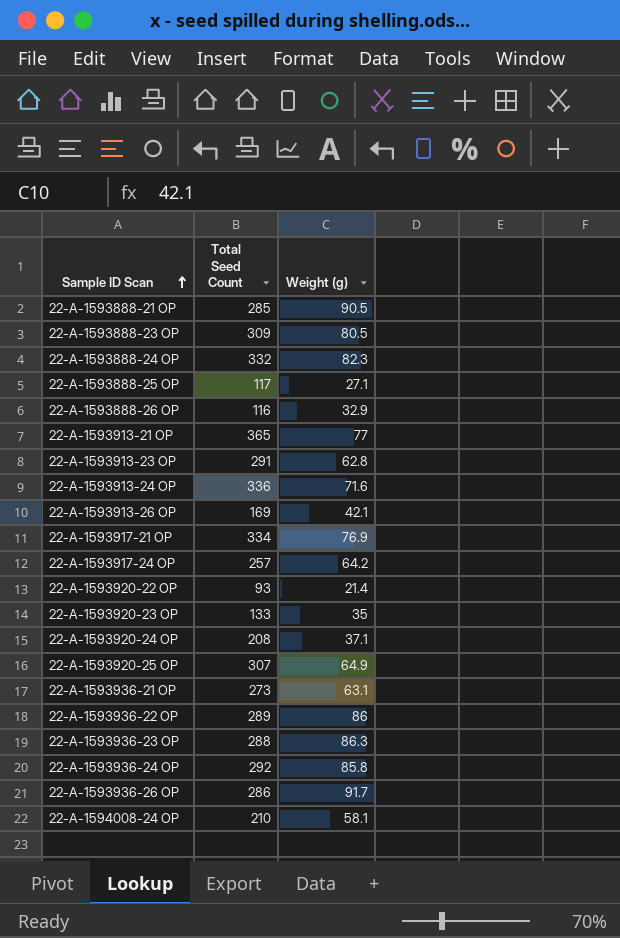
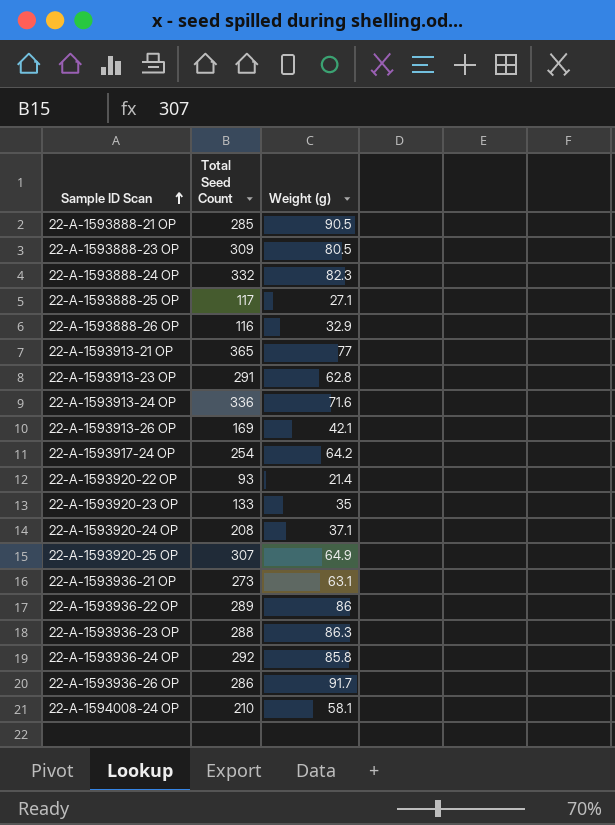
row 22-A-1593917-21 OP: 334 | 76.9 -> none
22-A-1593917-24 OP | Total Seed Count: 257 -> 254

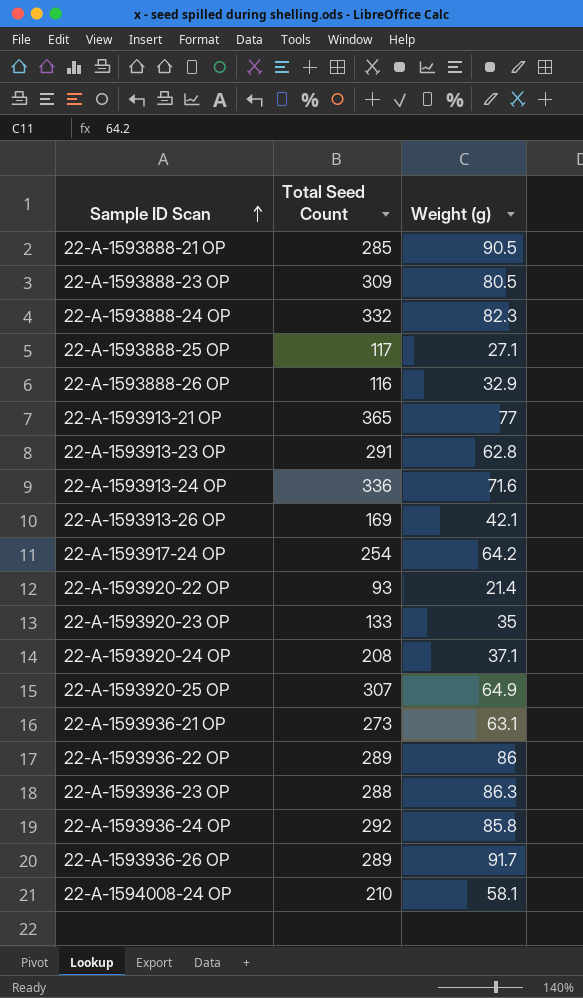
22-A-1593936-26 OP | Total Seed Count: 286 -> 289

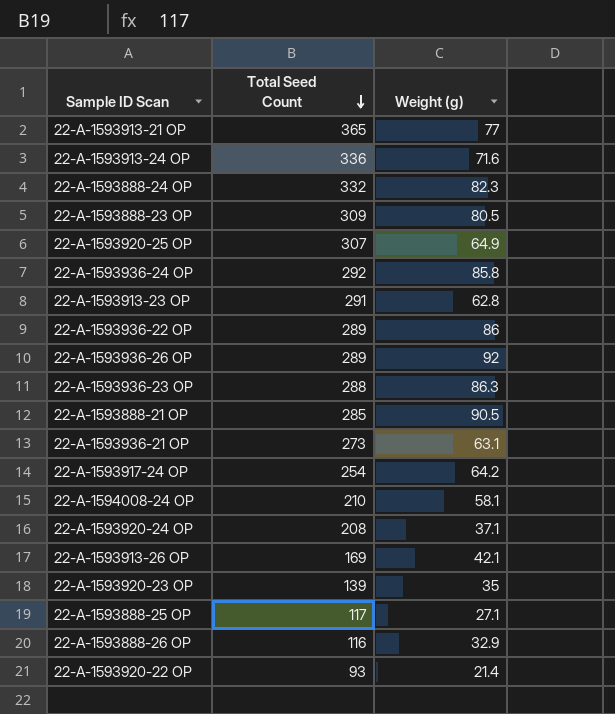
row order: Sample ID Scan ascending -> Total Seed Count descending
22-A-1593936-26 OP | Weight (g): 91.7 -> 92
22-A-1593920-23 OP | Total Seed Count: 133 -> 139

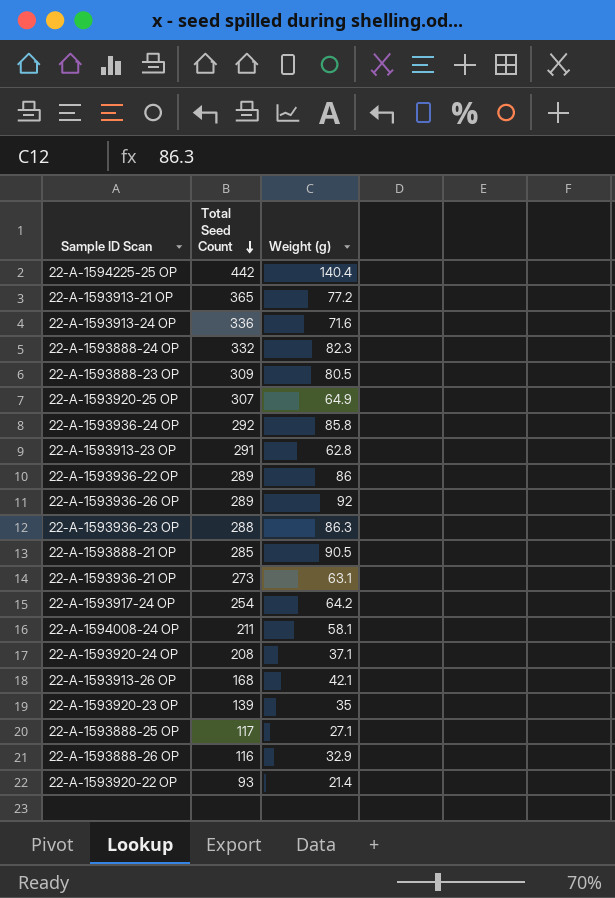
row 22-A-1594225-25 OP: none -> 442 | 140.4
22-A-1593913-21 OP | Weight (g): 77 -> 77.2
22-A-1594008-24 OP | Total Seed Count: 210 -> 211
22-A-1593913-26 OP | Total Seed Count: 169 -> 168

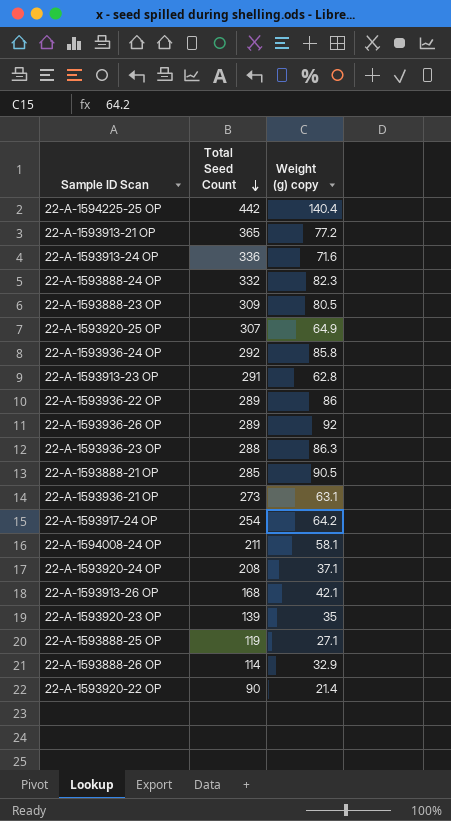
column name: Weight (g) -> Weight (g) copy
22-A-1593888-25 OP | Total Seed Count: 117 -> 119
22-A-1593888-26 OP | Total Seed Count: 116 -> 114
22-A-1593920-22 OP | Total Seed Count: 93 -> 90

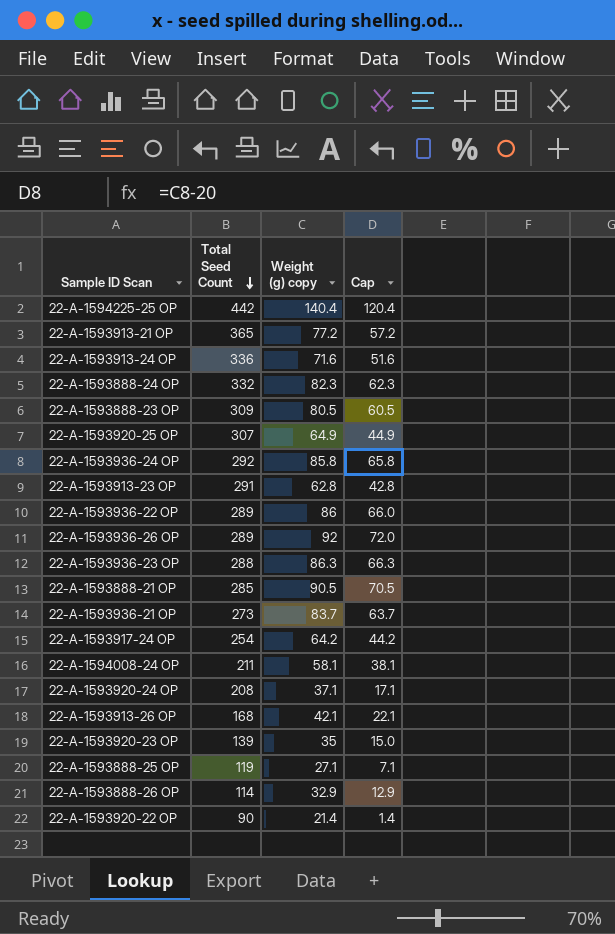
column Cap | formula: none -> [Weight (g) copy] - 20
22-A-1593936-21 OP | Weight (g) copy: 63.1 -> 83.7

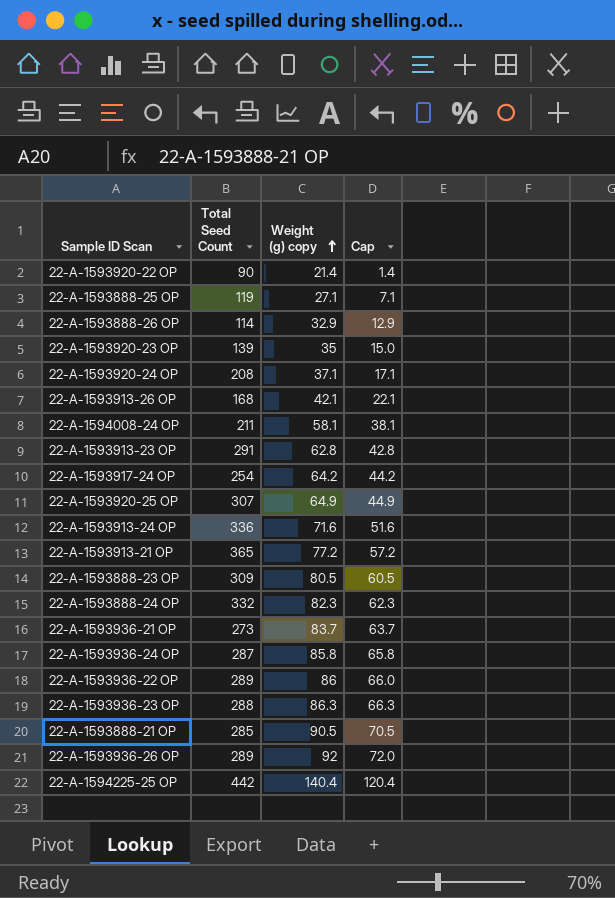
row order: Total Seed Count descending -> Weight (g) copy ascending
22-A-1593936-24 OP | Total Seed Count: 292 -> 287

